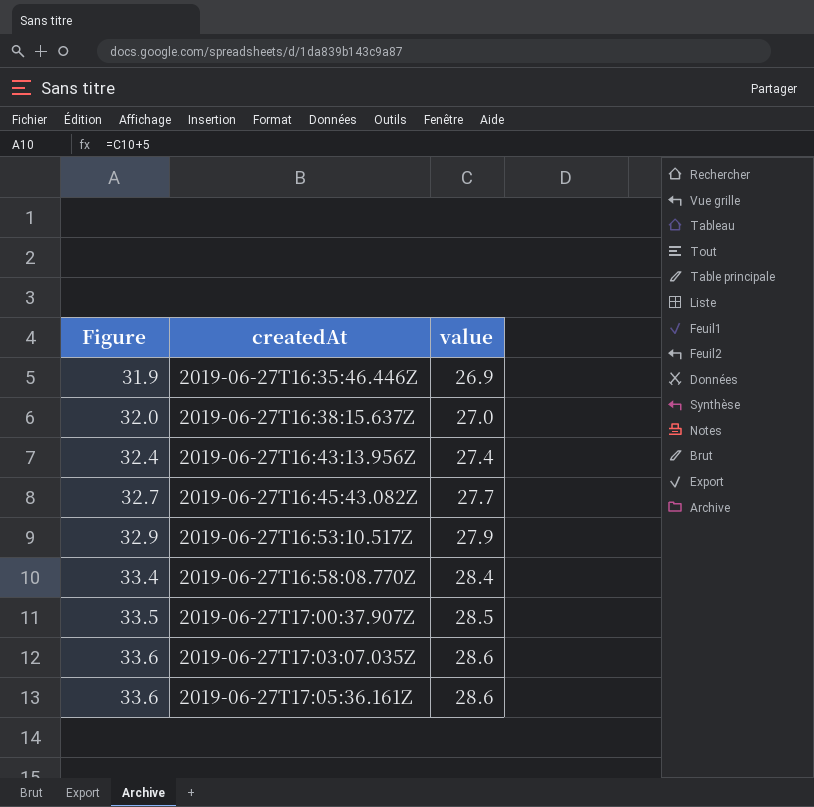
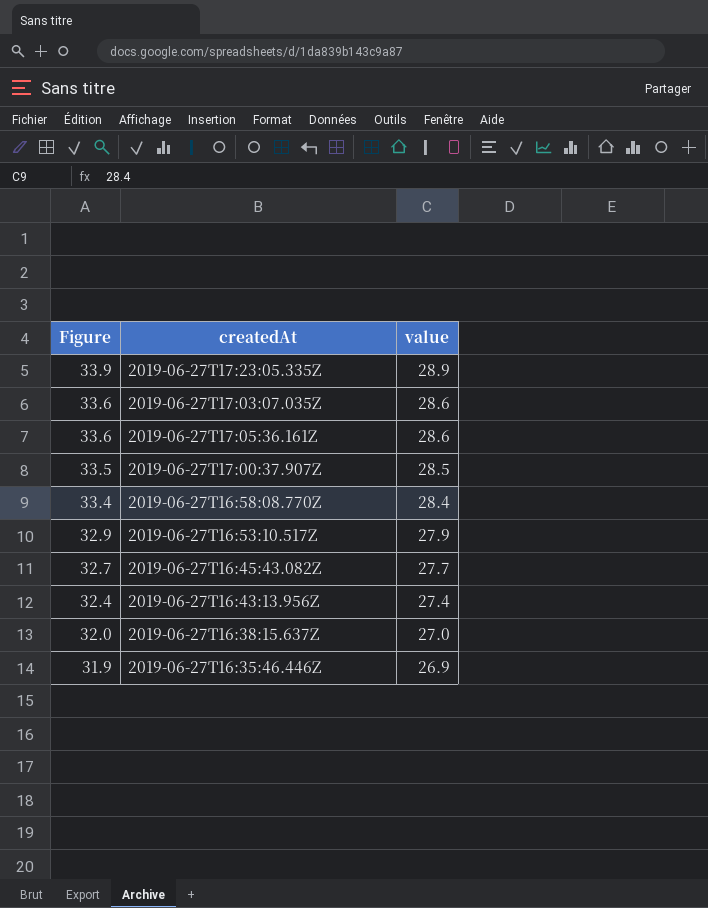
row order: Figure ascending -> Figure descending
row 2019-06-27T17:23:05.335Z: none -> 33.9 | 28.9

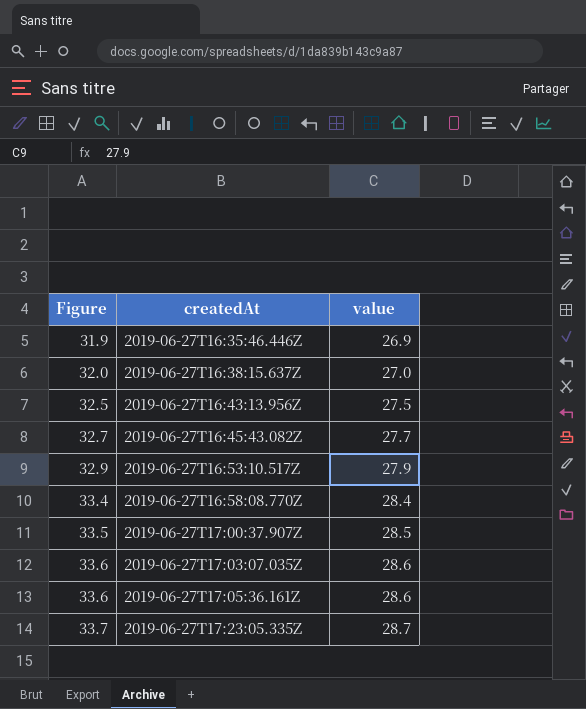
row order: Figure descending -> Figure ascending
2019-06-27T16:43:13.956Z | Figure: 32.4 -> 32.5
2019-06-27T16:43:13.956Z | value: 27.4 -> 27.5
2019-06-27T17:23:05.335Z | Figure: 33.9 -> 33.7
2019-06-27T17:23:05.335Z | value: 28.9 -> 28.7

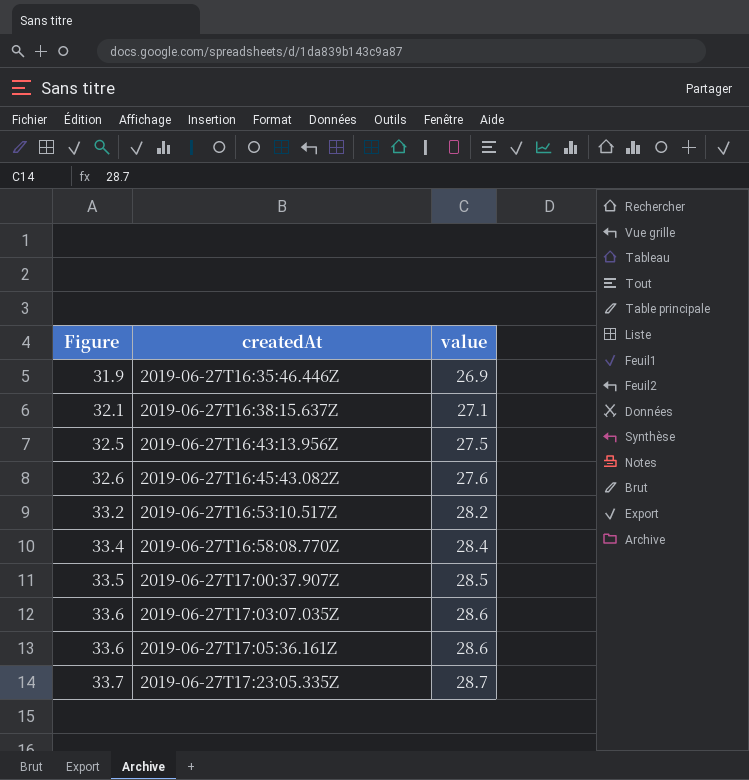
2019-06-27T16:38:15.637Z | Figure: 32.0 -> 32.1
2019-06-27T16:38:15.637Z | value: 27.0 -> 27.1
2019-06-27T16:45:43.082Z | Figure: 32.7 -> 32.6
2019-06-27T16:45:43.082Z | value: 27.7 -> 27.6
2019-06-27T16:53:10.517Z | Figure: 32.9 -> 33.2
2019-06-27T16:53:10.517Z | value: 27.9 -> 28.2

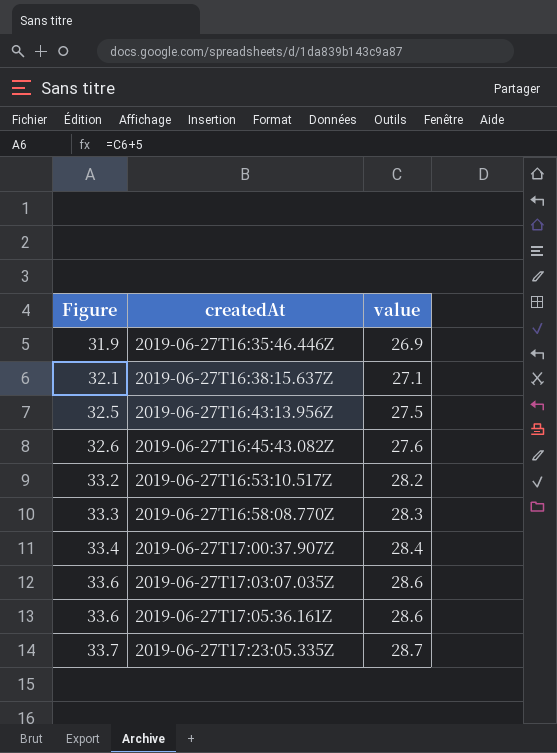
2019-06-27T16:58:08.770Z | Figure: 33.4 -> 33.3
2019-06-27T16:58:08.770Z | value: 28.4 -> 28.3
2019-06-27T17:00:37.907Z | Figure: 33.5 -> 33.4
2019-06-27T17:00:37.907Z | value: 28.5 -> 28.4

